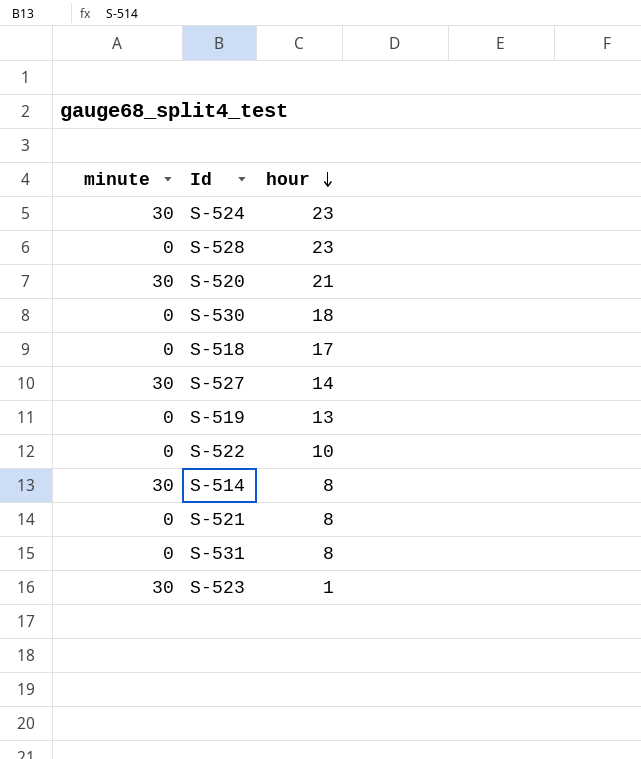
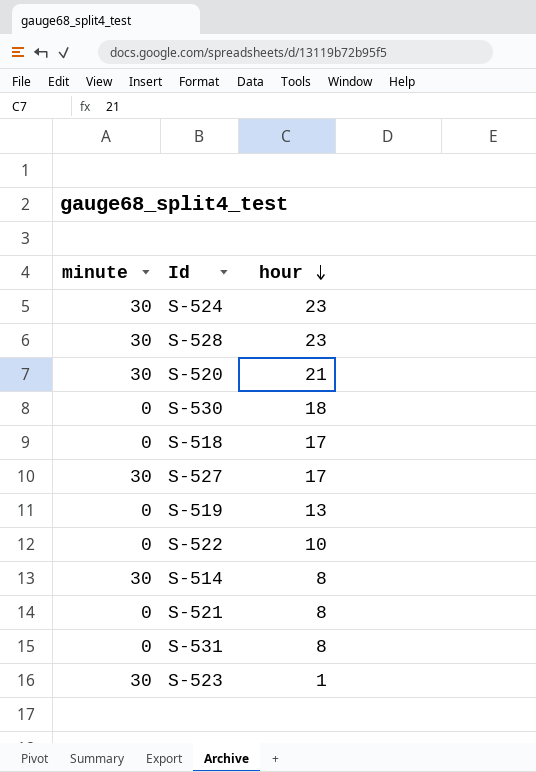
S-528 | minute: 0 -> 30
S-527 | hour: 14 -> 17

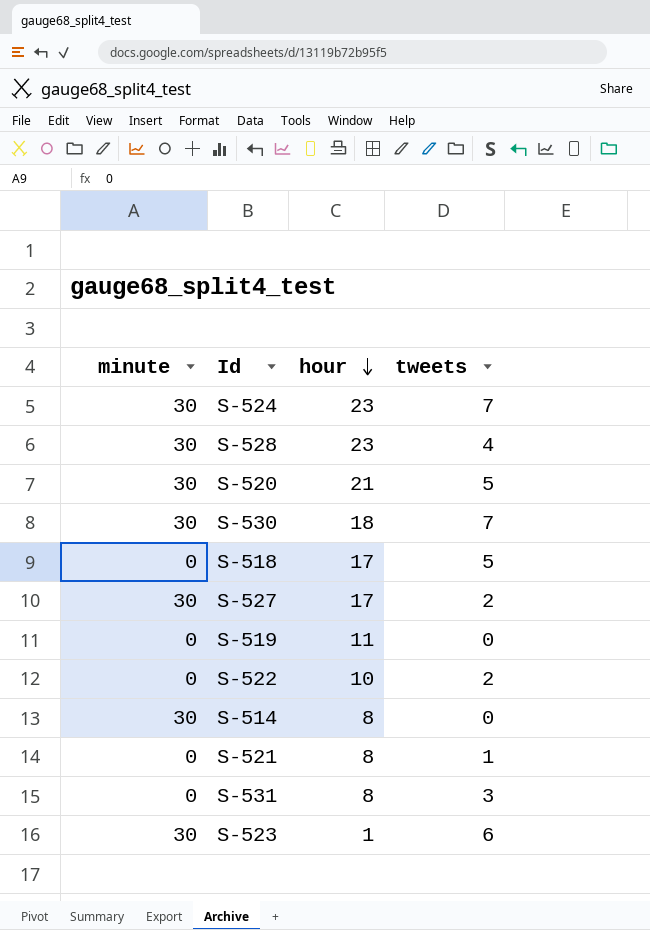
column tweets | position: none -> 4
S-530 | minute: 0 -> 30
S-519 | hour: 13 -> 11

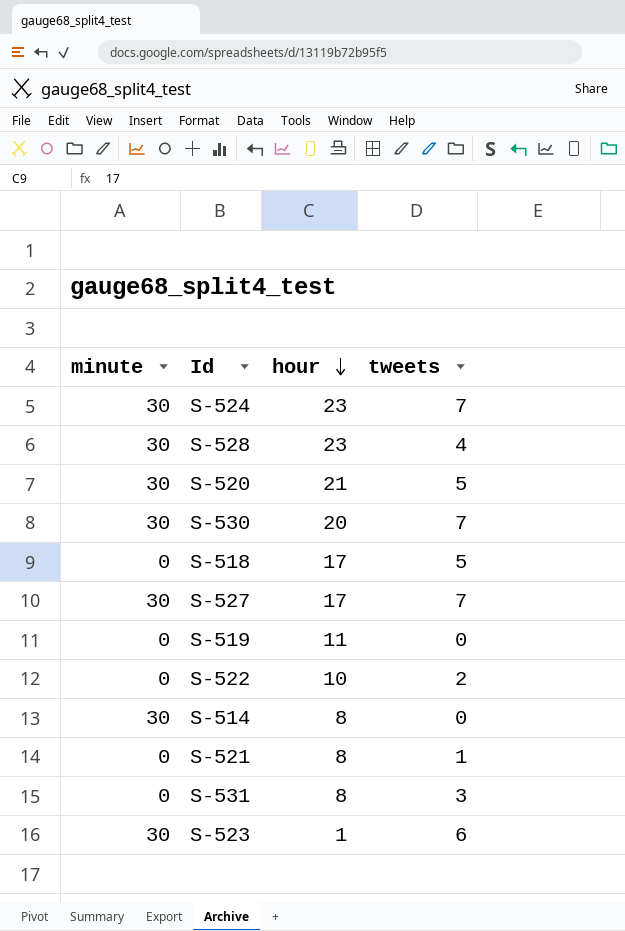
S-530 | hour: 18 -> 20
S-527 | tweets: 2 -> 7

